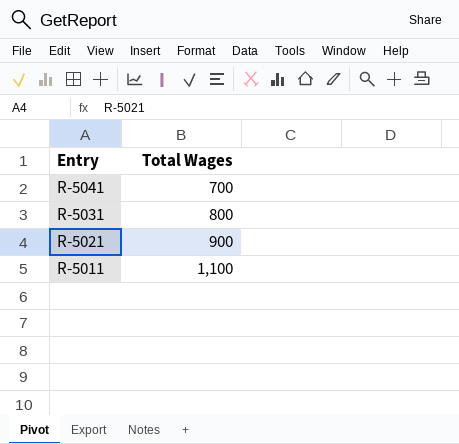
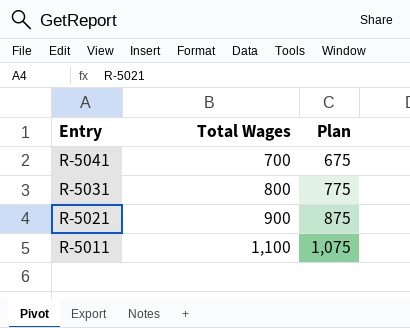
column Plan | formula: none -> [Total Wages] - 25

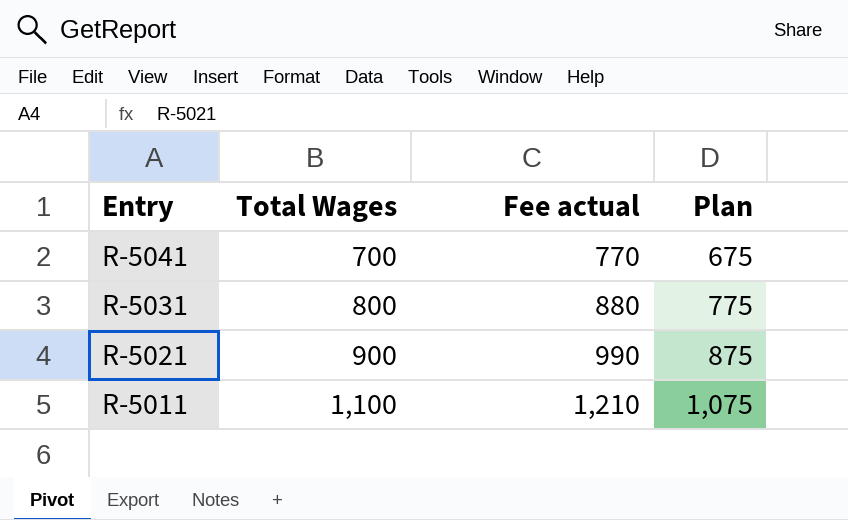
column Fee actual | formula: none -> [Total Wages] * 1.1

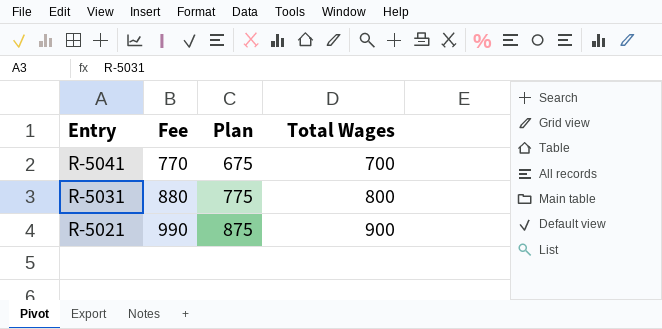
column name: Fee actual -> Fee
column Total Wages | position: 2 -> 4
row R-5011: 1,100 | 1,210 | 1,075 -> none

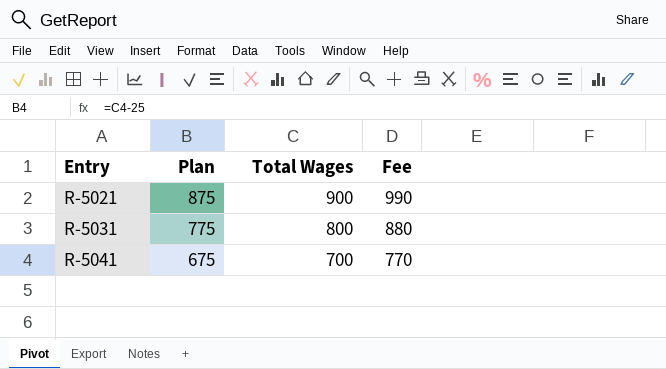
row order: Entry descending -> Entry ascending
column Fee | position: 2 -> 4

